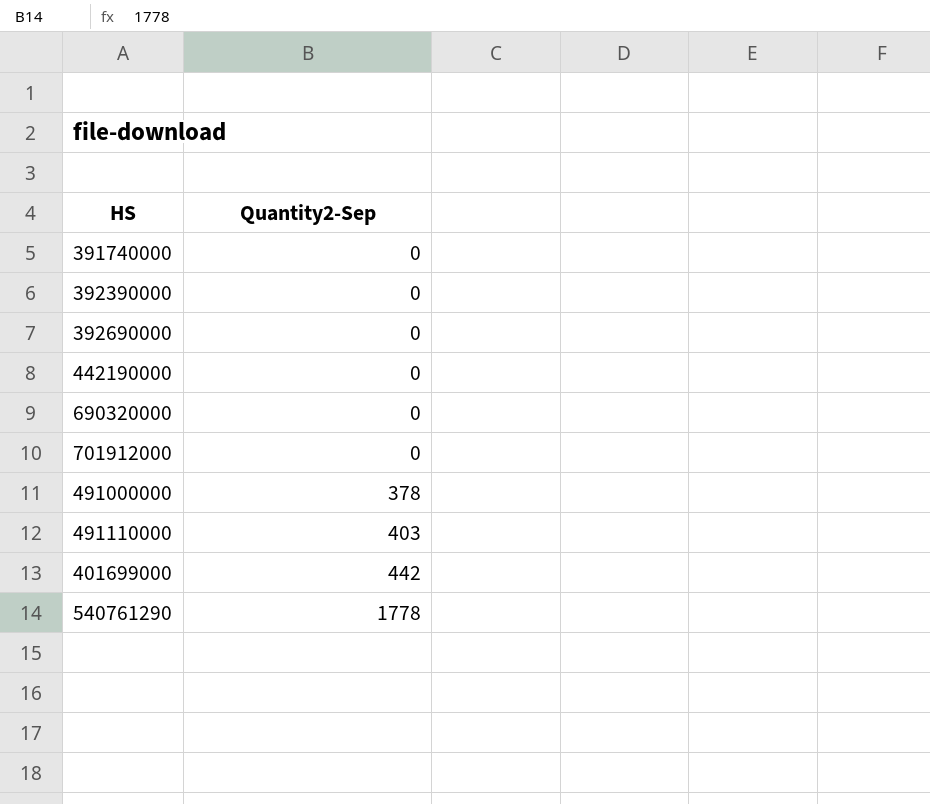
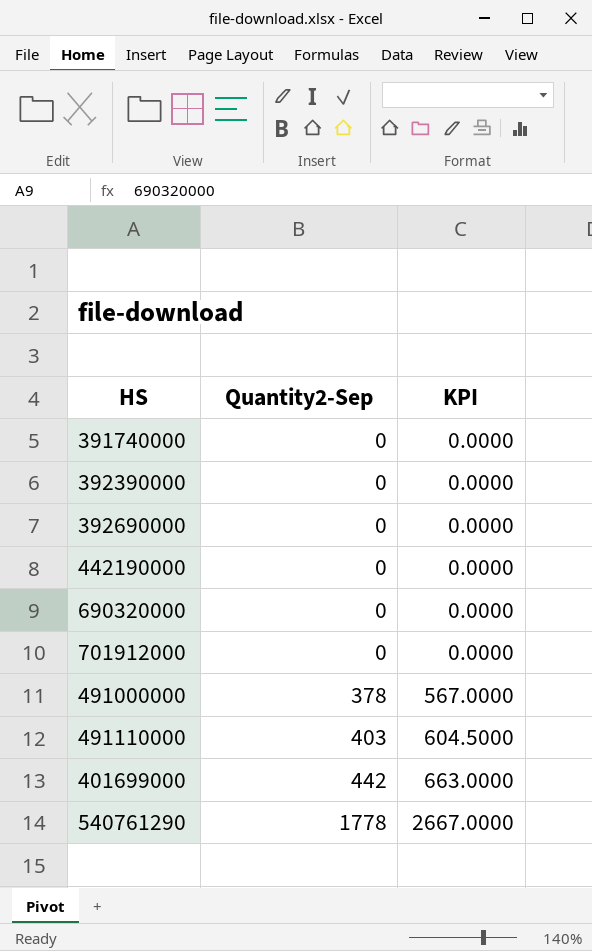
column KPI | formula: none -> [Quantity2-Sep] * 1.5

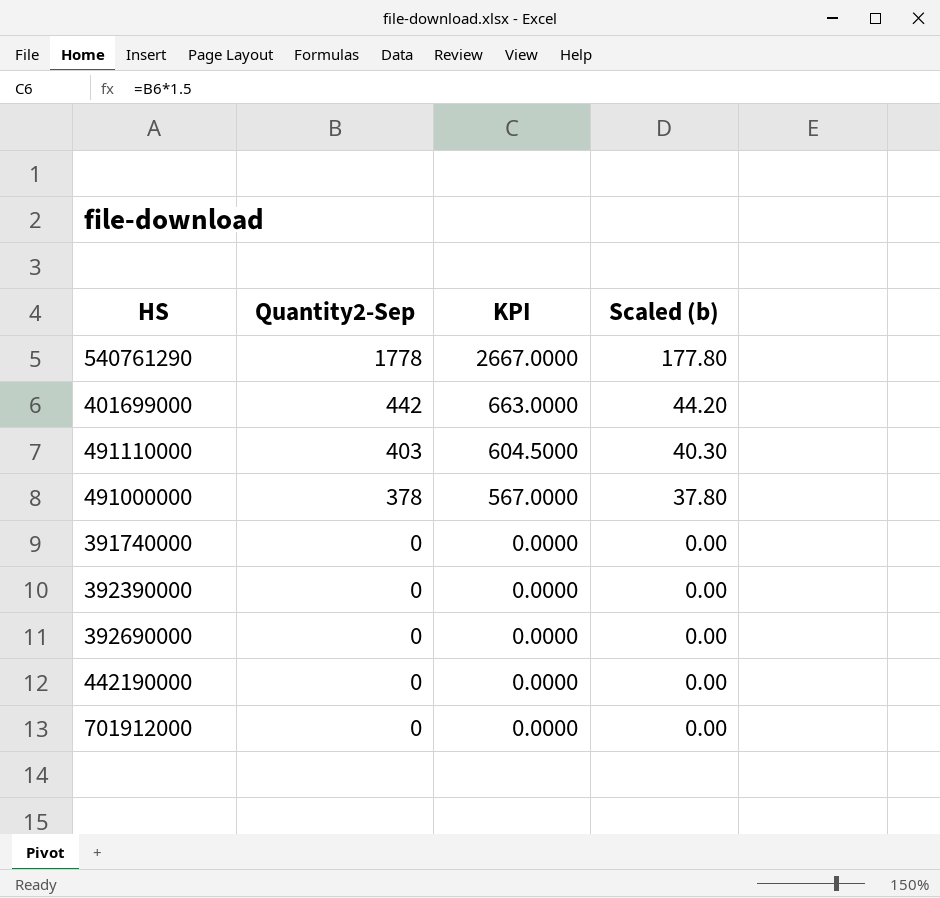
row order: Quantity2-Sep ascending -> Quantity2-Sep descending
column Scaled (b) | formula: none -> [Quantity2-Sep] * 0.1
row 690320000: 0 | 0.0000 -> none

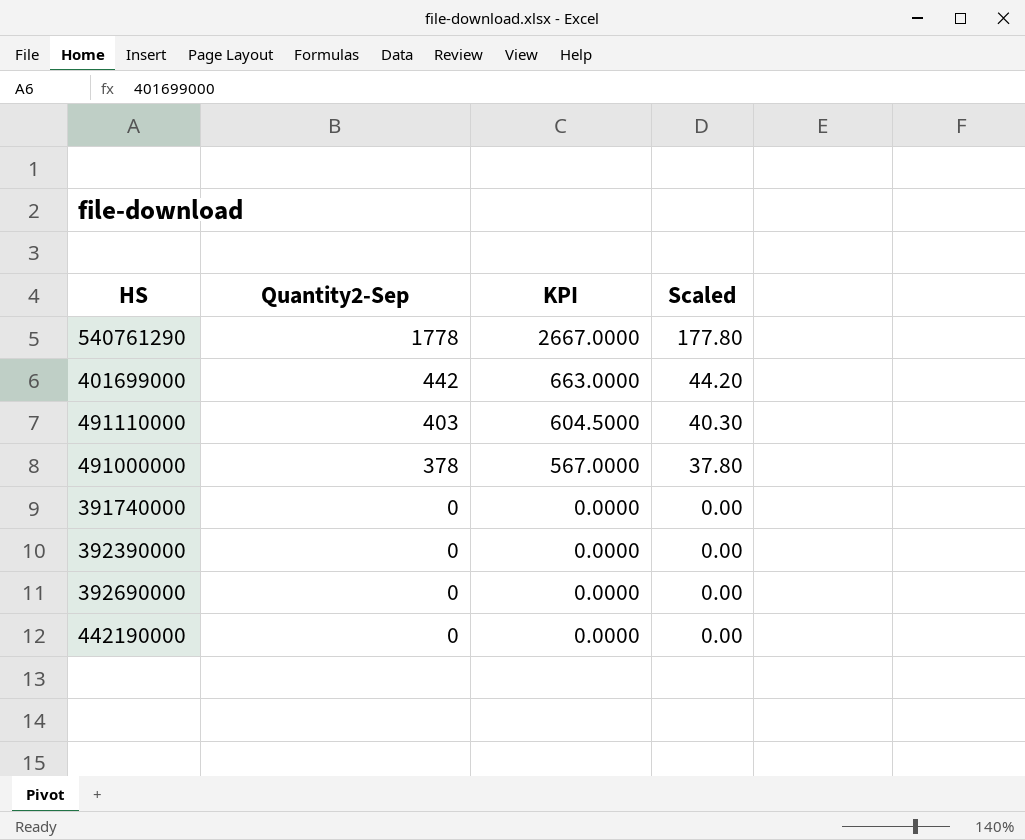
column name: Scaled (b) -> Scaled
row 701912000: 0 | 0.0000 | 0.00 -> none

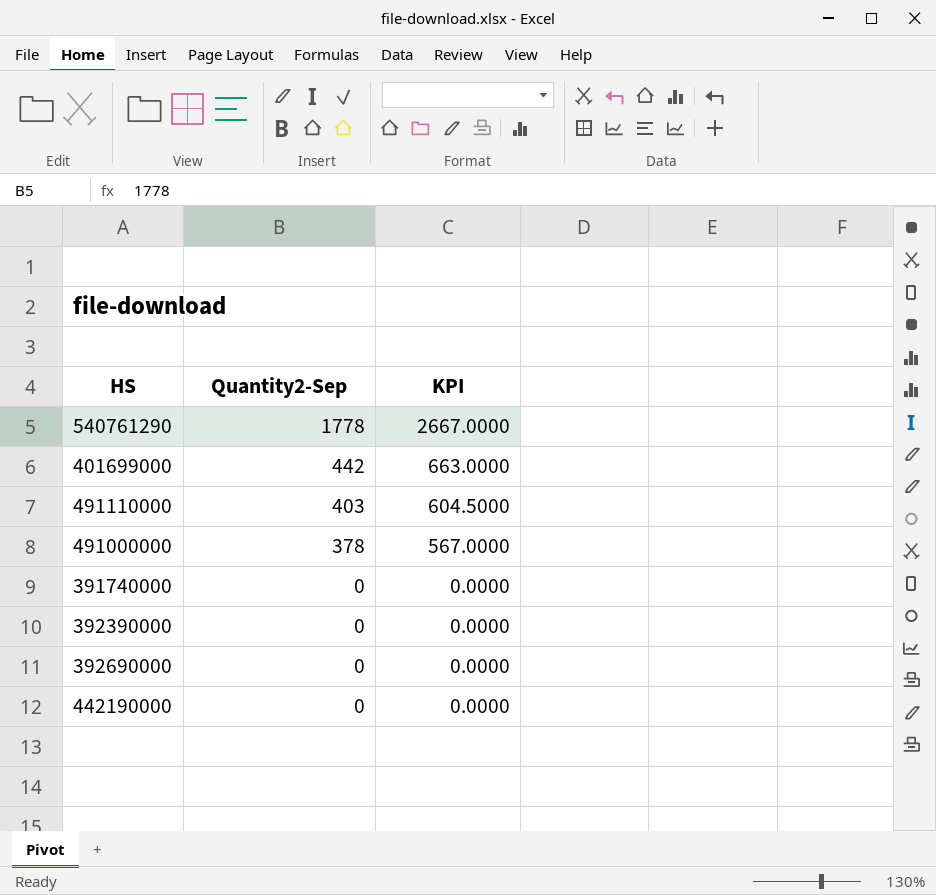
column Scaled | formula: [Quantity2-Sep] * 0.1 -> none

